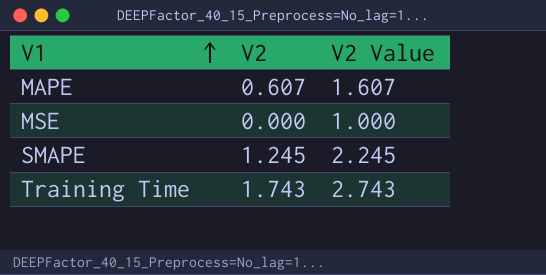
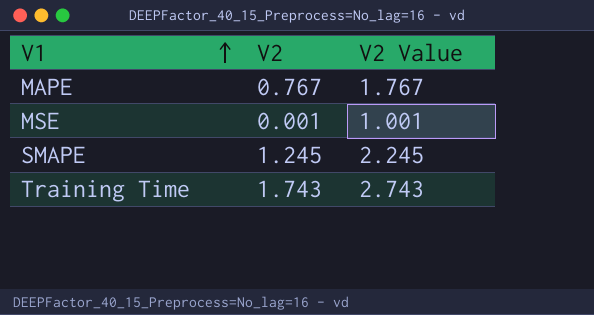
MAPE | V2: 0.607 -> 0.767
MAPE | V2 Value: 1.607 -> 1.767
MSE | V2: 0.000 -> 0.001
MSE | V2 Value: 1.000 -> 1.001

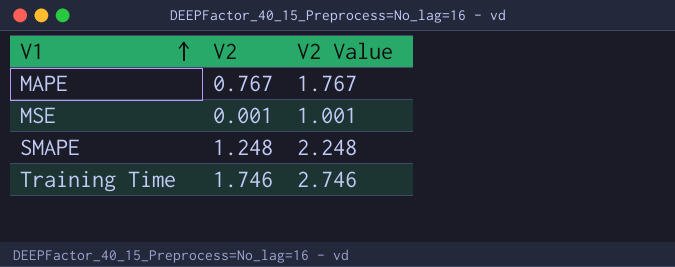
SMAPE | V2: 1.245 -> 1.248
SMAPE | V2 Value: 2.245 -> 2.248
Training Time | V2: 1.743 -> 1.746
Training Time | V2 Value: 2.743 -> 2.746

